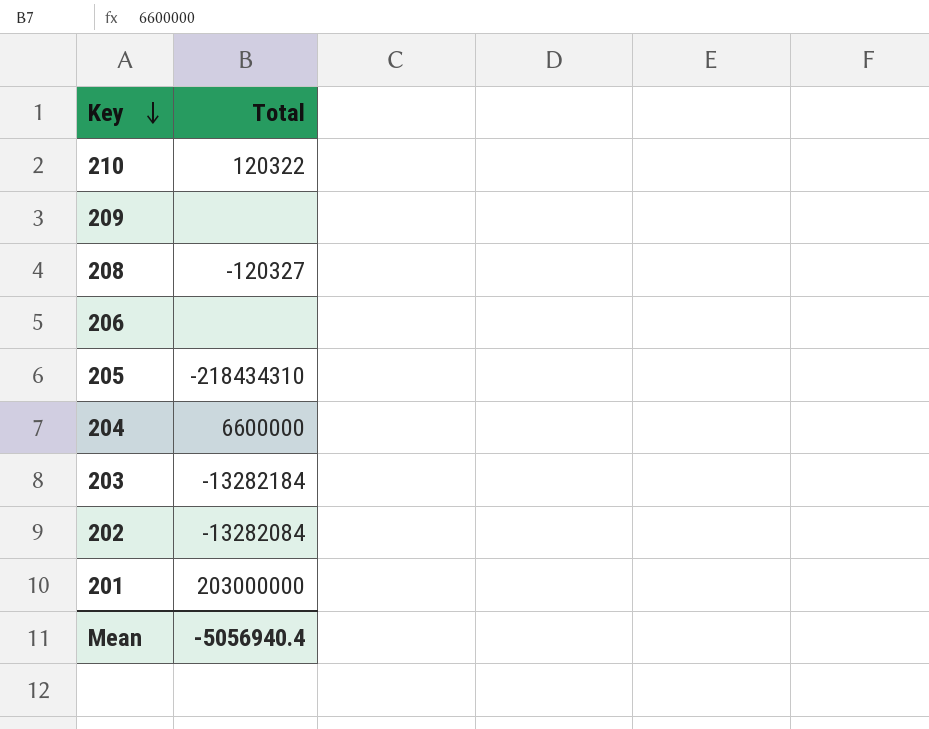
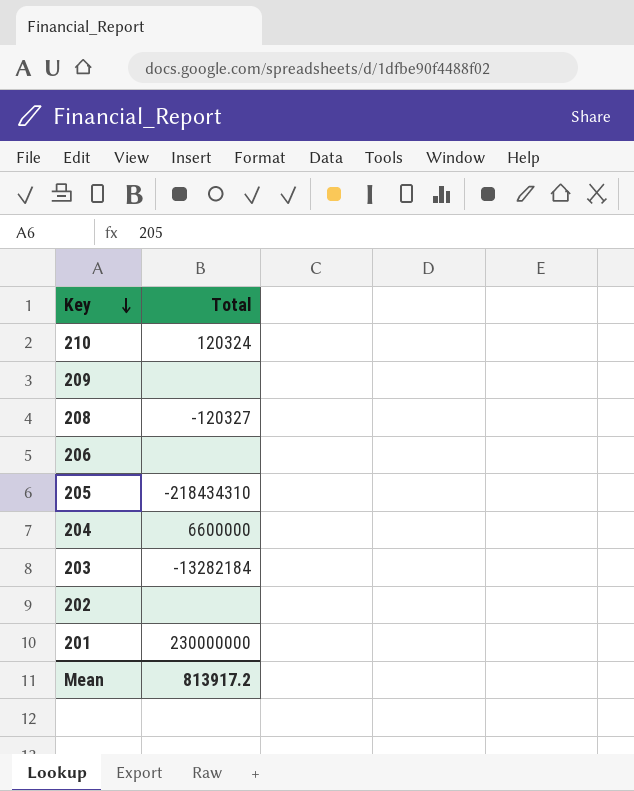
210 | Total: 120322 -> 120324
202 | Total: -13282084 -> none
201 | Total: 203000000 -> 230000000
Mean | Total: -5056940.4 -> 813917.2

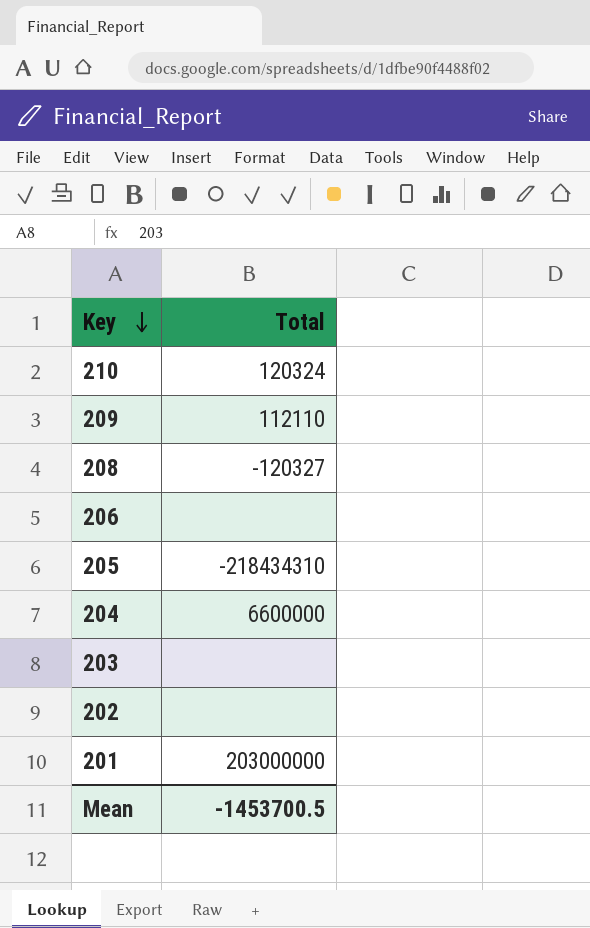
209 | Total: none -> 112110
203 | Total: -13282184 -> none
201 | Total: 230000000 -> 203000000
Mean | Total: 813917.2 -> -1453700.5

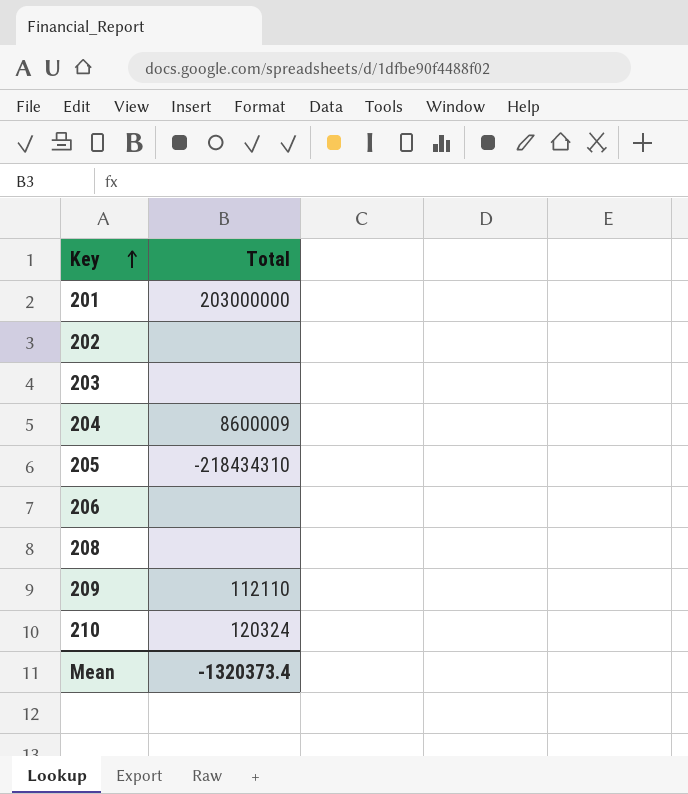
row order: Key descending -> Key ascending
204 | Total: 6600000 -> 8600009
208 | Total: -120327 -> none
Mean | Total: -1453700.5 -> -1320373.4

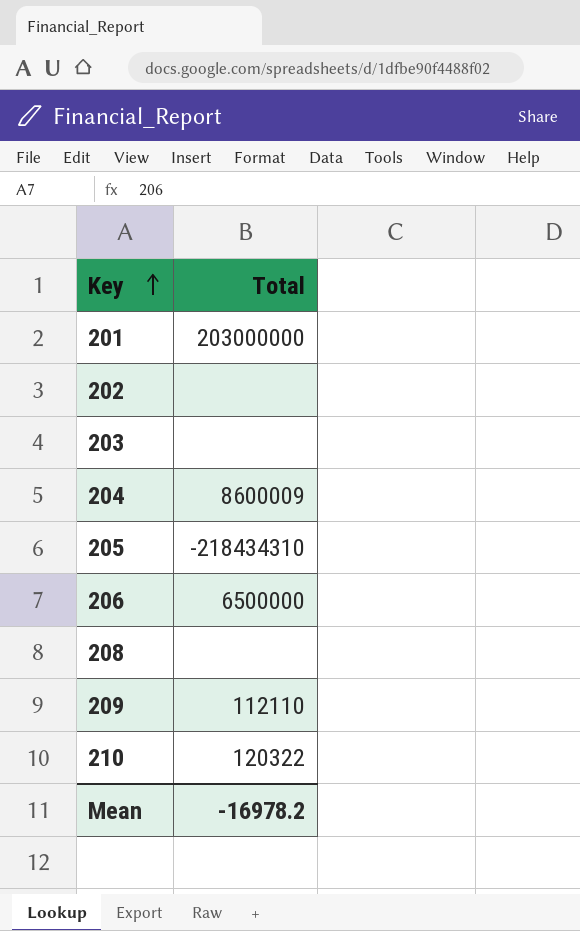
206 | Total: none -> 6500000
210 | Total: 120324 -> 120322
Mean | Total: -1320373.4 -> -16978.2

